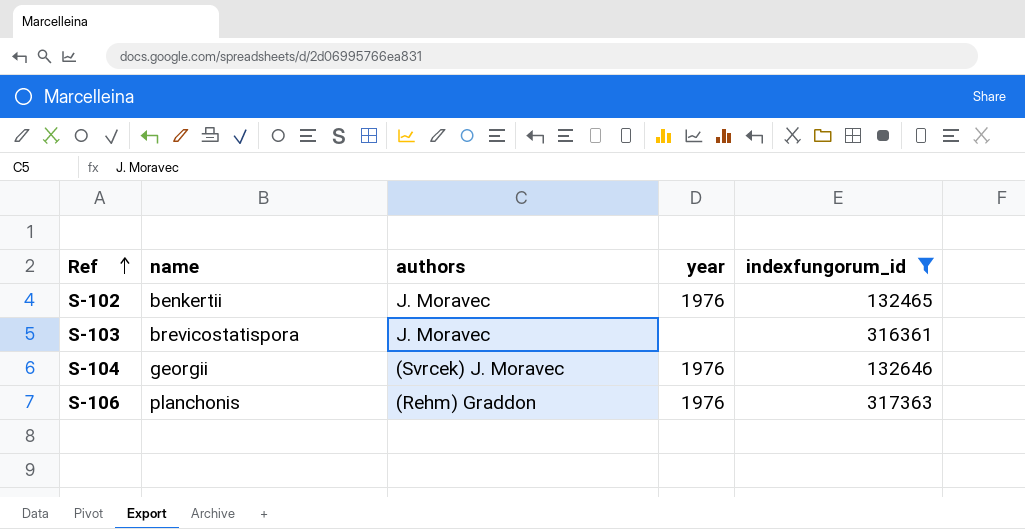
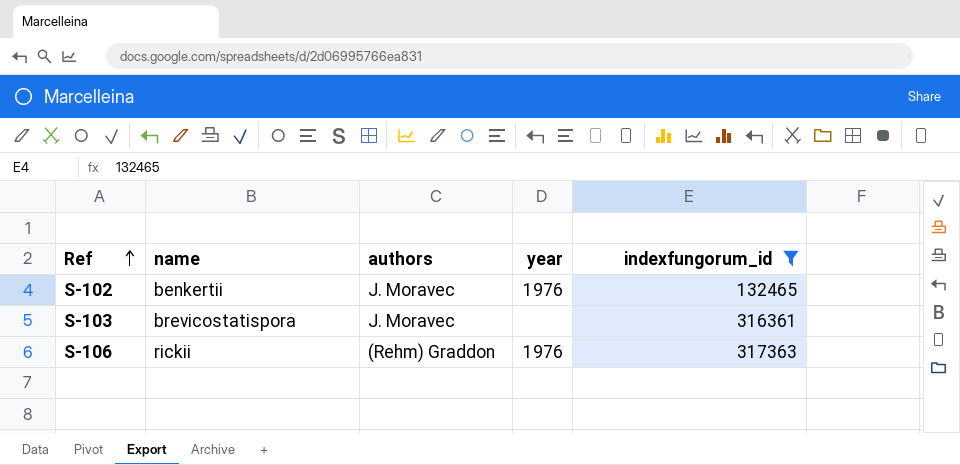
row S-104: georgii | (Svrcek) J. Moravec | 1976 | 132646 -> none
S-106 | name: planchonis -> rickii

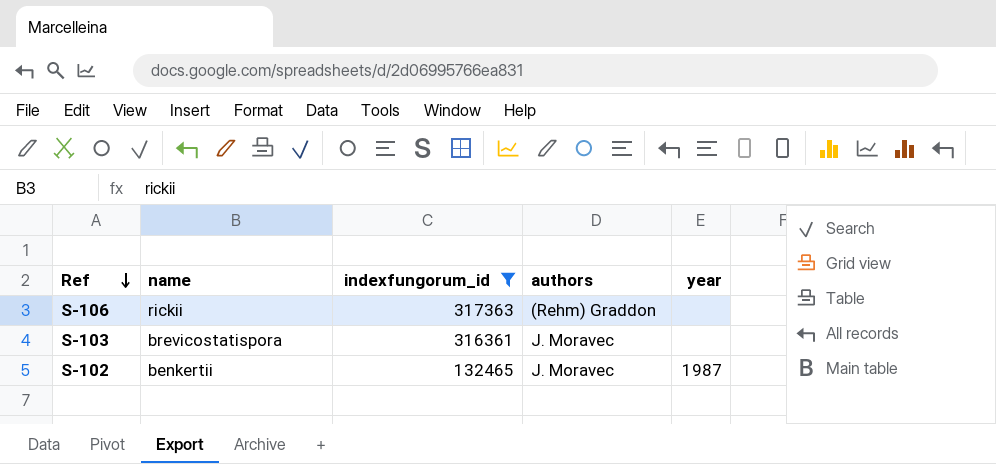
row order: Ref ascending -> Ref descending
column indexfungorum_id | position: 5 -> 3
S-106 | year: 1976 -> none
S-102 | year: 1976 -> 1987

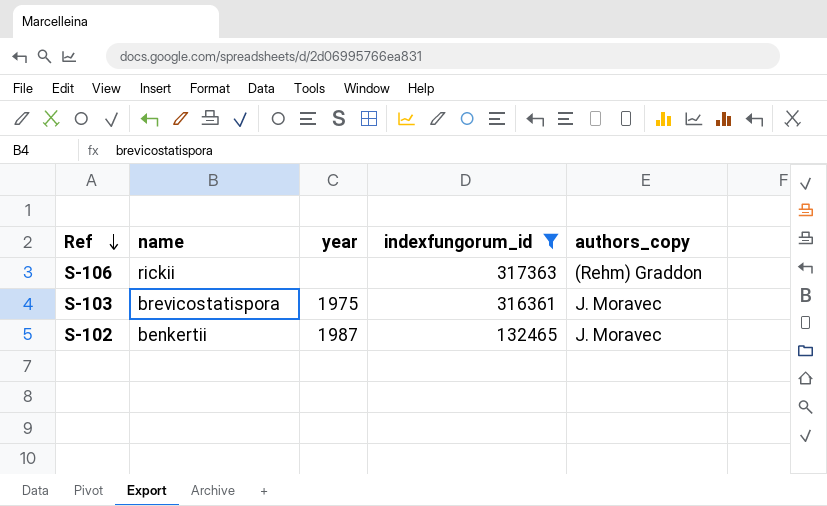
column year | position: 5 -> 3
column name: authors -> authors_copy
S-103 | year: none -> 1975

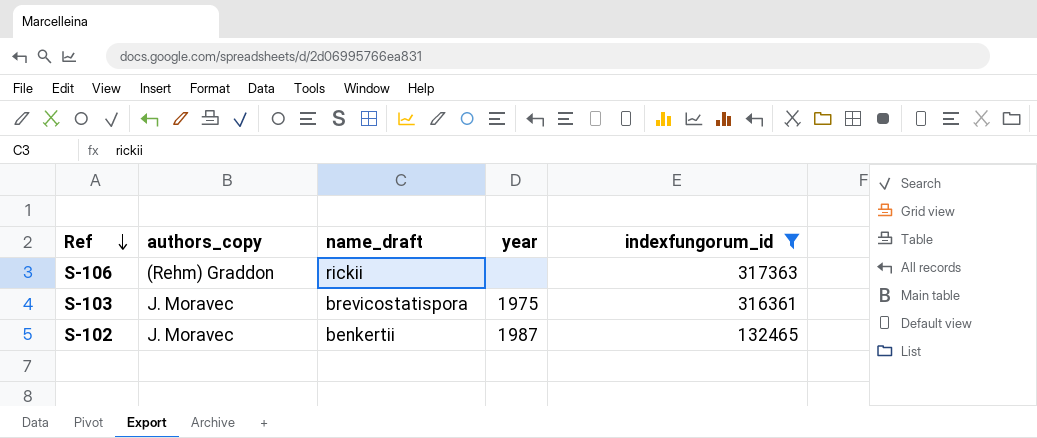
column authors_copy | position: 5 -> 2
column name: name -> name_draft

